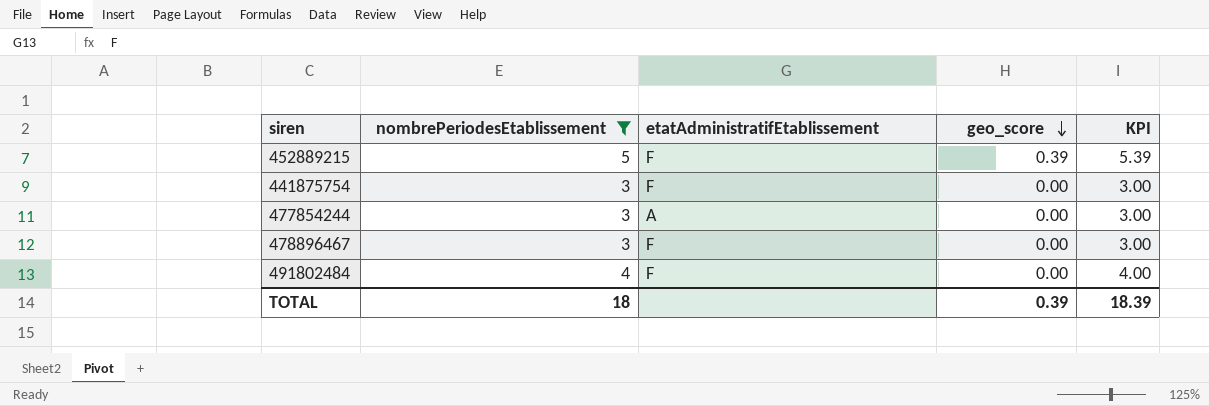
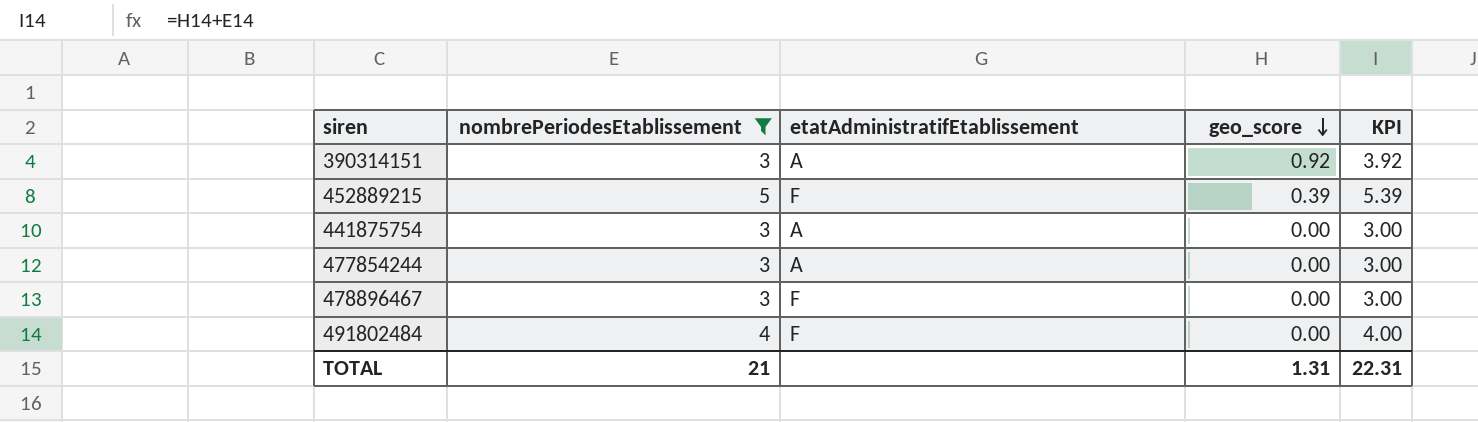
row 390314151: none -> 3 | A | 0.92 | 3.92
441875754 | etatAdministratifEtablissement: F -> A
TOTAL | nombrePeriodesEtablissement: 18 -> 21
TOTAL | geo_score: 0.39 -> 1.31
TOTAL | KPI: 18.39 -> 22.31

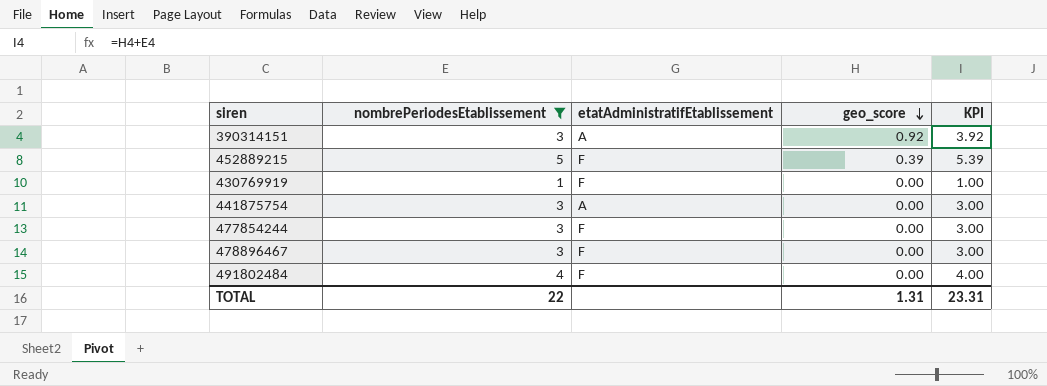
row 430769919: none -> 1 | F | 0.00 | 1.00
477854244 | etatAdministratifEtablissement: A -> F
TOTAL | nombrePeriodesEtablissement: 21 -> 22
TOTAL | KPI: 22.31 -> 23.31

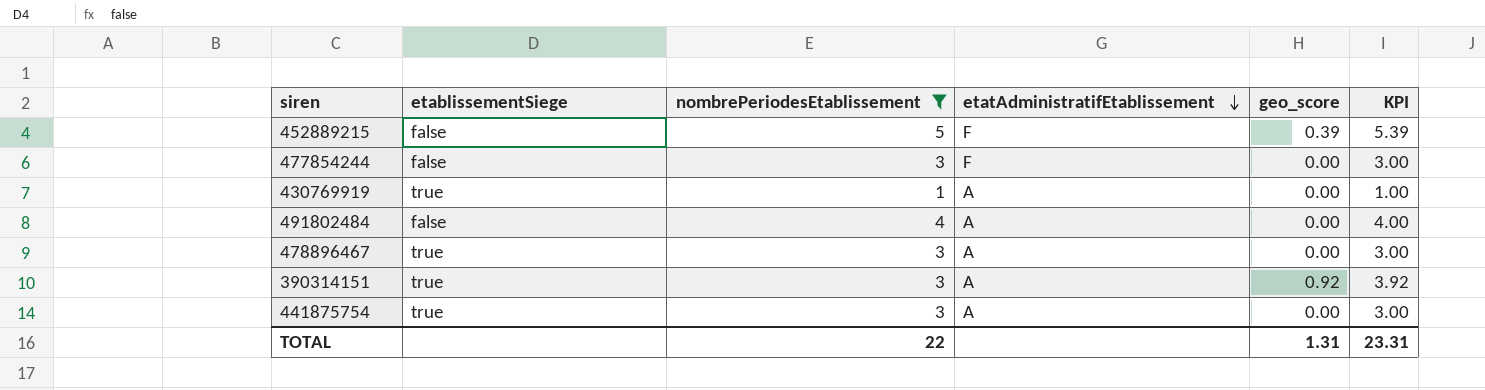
row order: geo_score descending -> etatAdministratifEtablissement descending
column etablissementSiege | position: none -> 2
430769919 | etatAdministratifEtablissement: F -> A
491802484 | etatAdministratifEtablissement: F -> A
478896467 | etatAdministratifEtablissement: F -> A

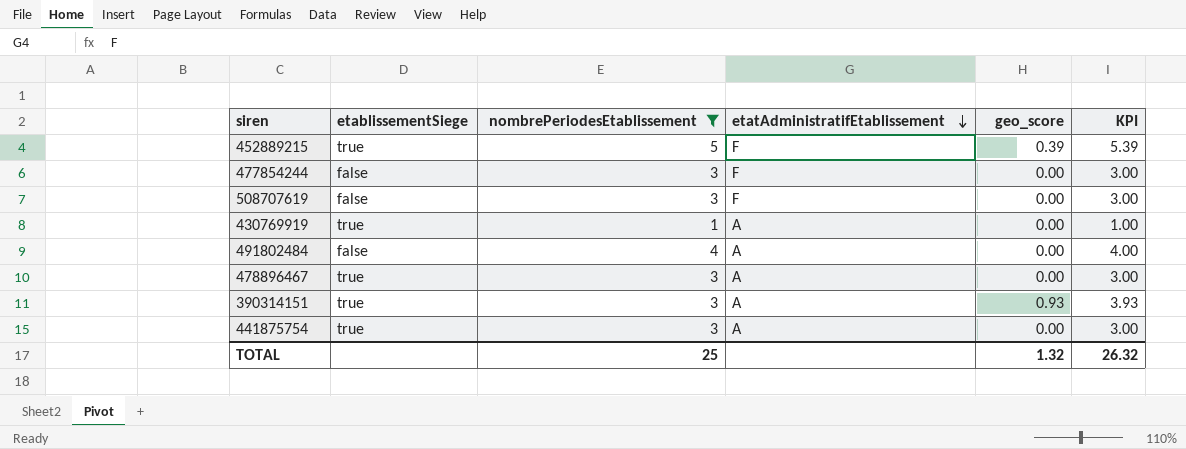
452889215 | etablissementSiege: false -> true
row 508707619: none -> false | 3 | F | 0.00 | 3.00
390314151 | geo_score: 0.92 -> 0.93
390314151 | KPI: 3.92 -> 3.93
TOTAL | nombrePeriodesEtablissement: 22 -> 25
TOTAL | geo_score: 1.31 -> 1.32
TOTAL | KPI: 23.31 -> 26.32

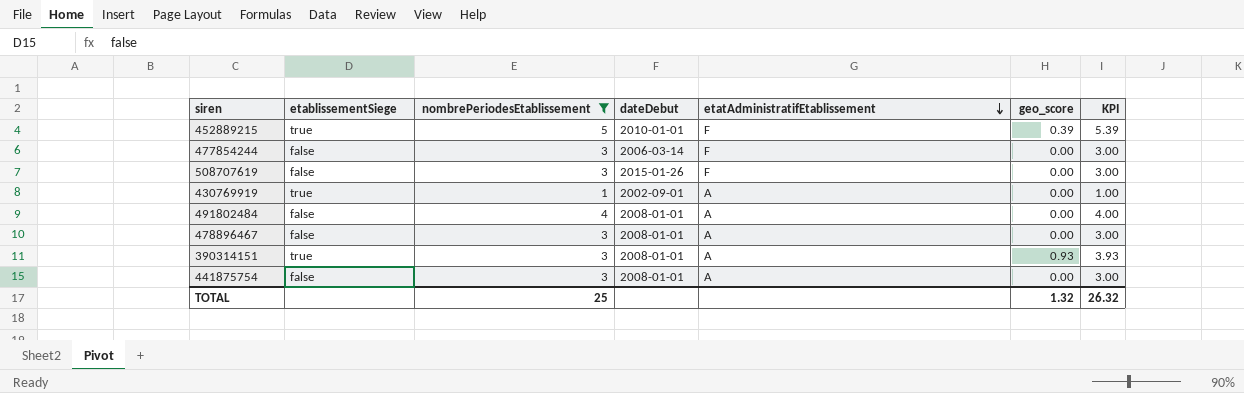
column dateDebut | position: none -> 4
478896467 | etablissementSiege: true -> false
441875754 | etablissementSiege: true -> false

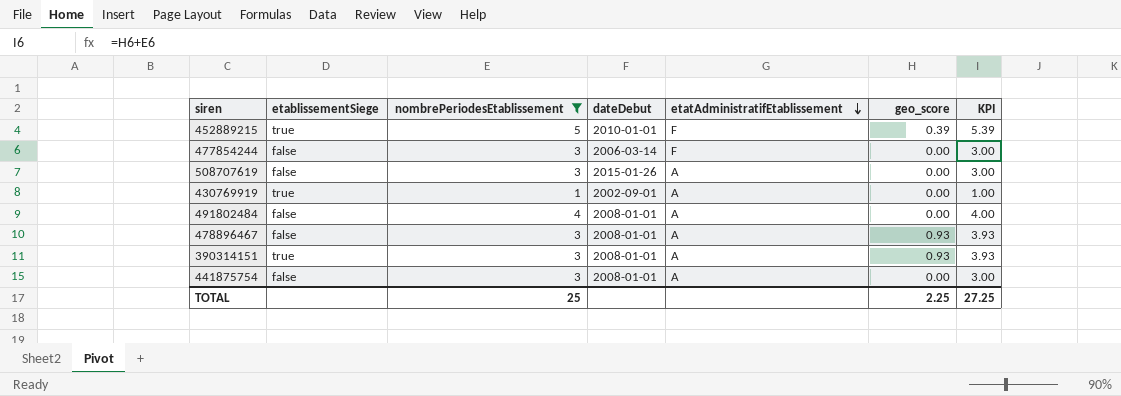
508707619 | etatAdministratifEtablissement: F -> A
478896467 | geo_score: 0.00 -> 0.93
478896467 | KPI: 3.00 -> 3.93
TOTAL | geo_score: 1.32 -> 2.25
TOTAL | KPI: 26.32 -> 27.25

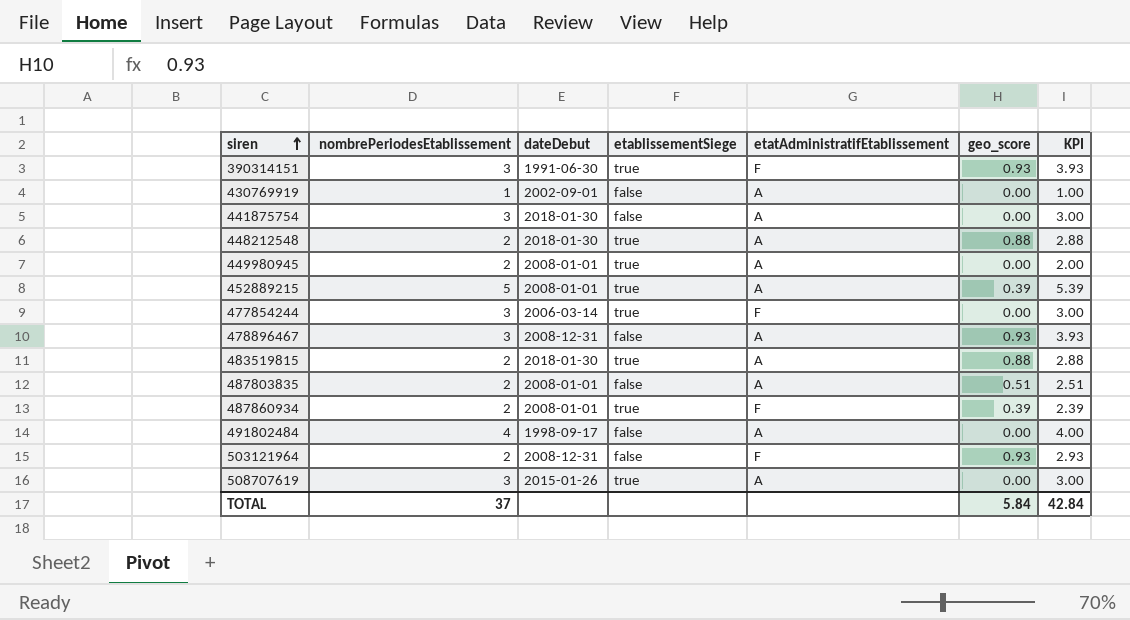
filter: nombrePeriodesEtablissement != 2 -> none
row order: etatAdministratifEtablissement descending -> siren ascending
column etablissementSiege | position: 2 -> 4
390314151 | dateDebut: 2008-01-01 -> 1991-06-30
390314151 | etatAdministratifEtablissement: A -> F
430769919 | etablissementSiege: true -> false
441875754 | dateDebut: 2008-01-01 -> 2018-01-30
452889215 | dateDebut: 2010-01-01 -> 2008-01-01
452889215 | etatAdministratifEtablissement: F -> A
477854244 | etablissementSiege: false -> true
478896467 | dateDebut: 2008-01-01 -> 2008-12-31
491802484 | dateDebut: 2008-01-01 -> 1998-09-17
508707619 | etablissementSiege: false -> true
TOTAL | nombrePeriodesEtablissement: 25 -> 37
TOTAL | geo_score: 2.25 -> 5.84
TOTAL | KPI: 27.25 -> 42.84

